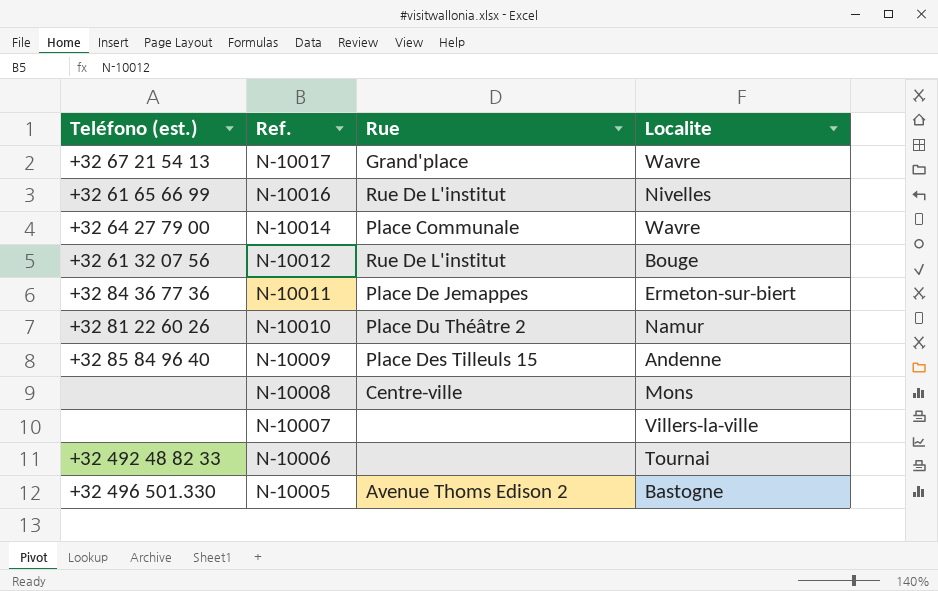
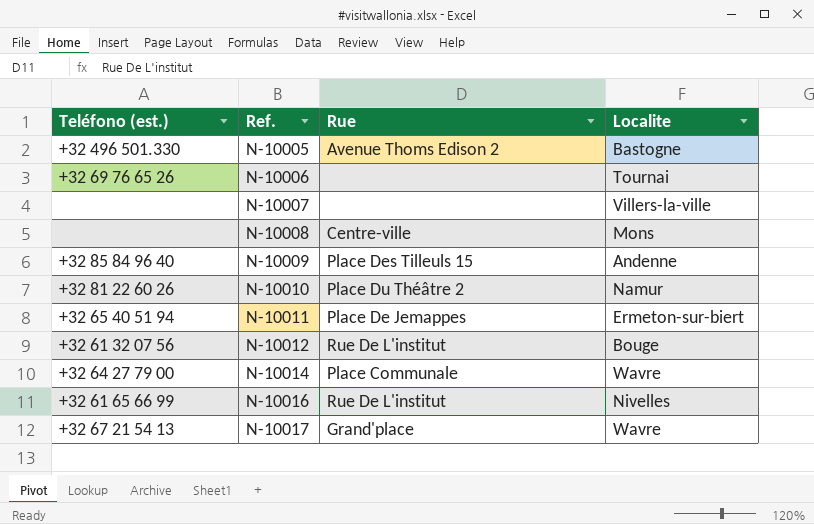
row order: Ref. descending -> Ref. ascending
N-10006 | Teléfono (est.): +32 492 48 82 33 -> +32 69 76 65 26
N-10011 | Teléfono (est.): +32 84 36 77 36 -> +32 65 40 51 94

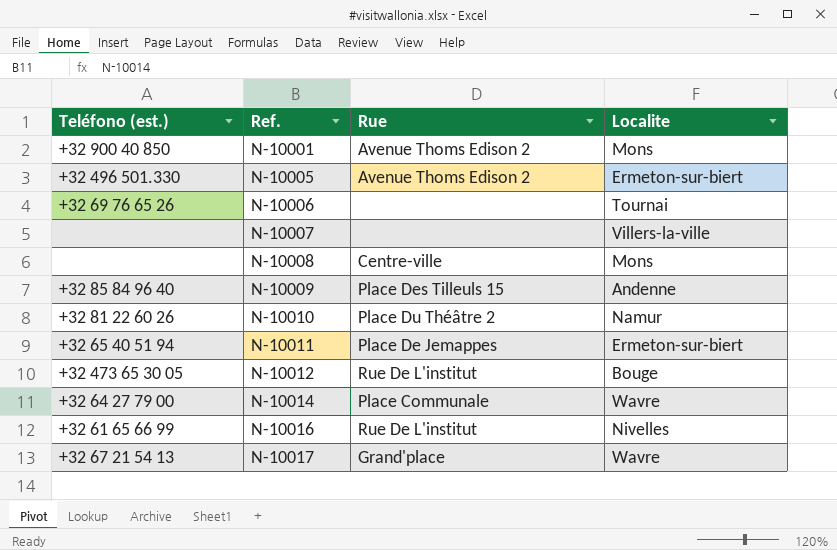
row N-10001: none -> +32 900 40 850 | Avenue Thoms Edison 2 | Mons
N-10005 | Localite: Bastogne -> Ermeton-sur-biert
N-10012 | Teléfono (est.): +32 61 32 07 56 -> +32 473 65 30 05

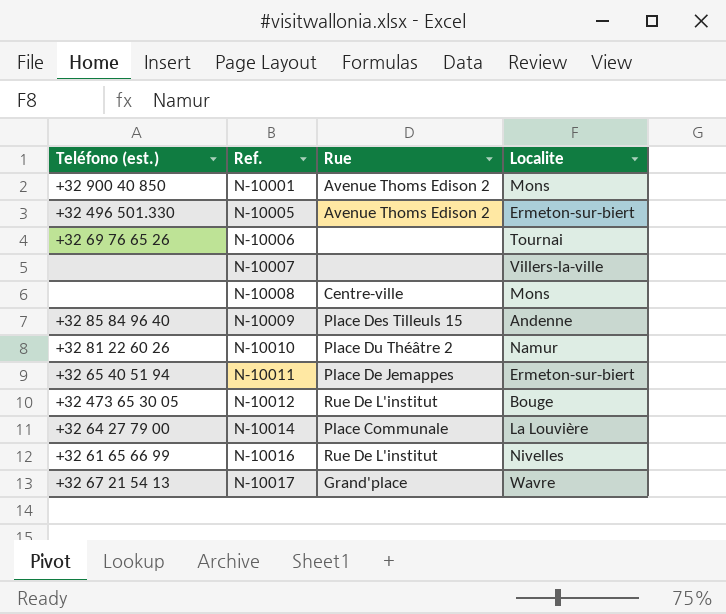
N-10014 | Localite: Wavre -> La Louvière

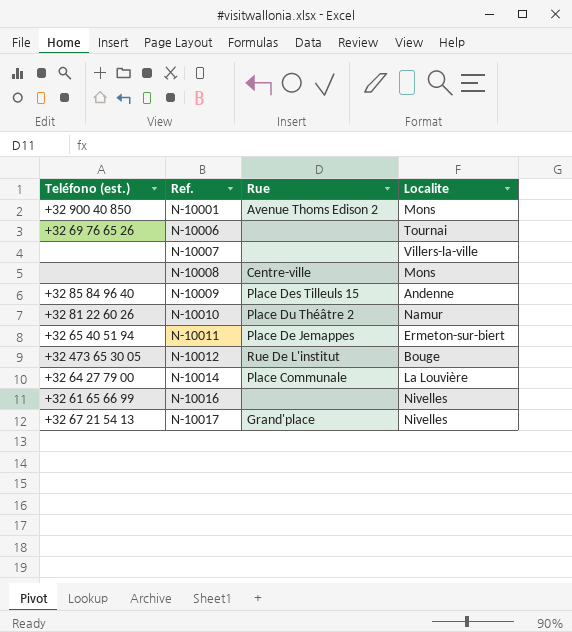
row N-10005: +32 496 501.330 | Avenue Thoms Edison 2 | Ermeton-sur-biert -> none
N-10016 | Rue: Rue De L'institut -> none
N-10017 | Localite: Wavre -> Nivelles

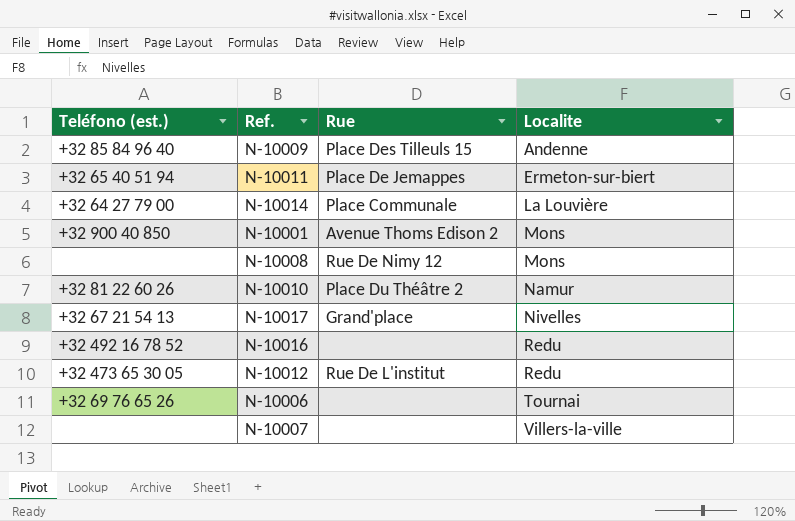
row order: Ref. ascending -> Localite ascending
N-10008 | Rue: Centre-ville -> Rue De Nimy 12
N-10016 | Teléfono (est.): +32 61 65 66 99 -> +32 492 16 78 52
N-10016 | Localite: Nivelles -> Redu
N-10012 | Localite: Bouge -> Redu

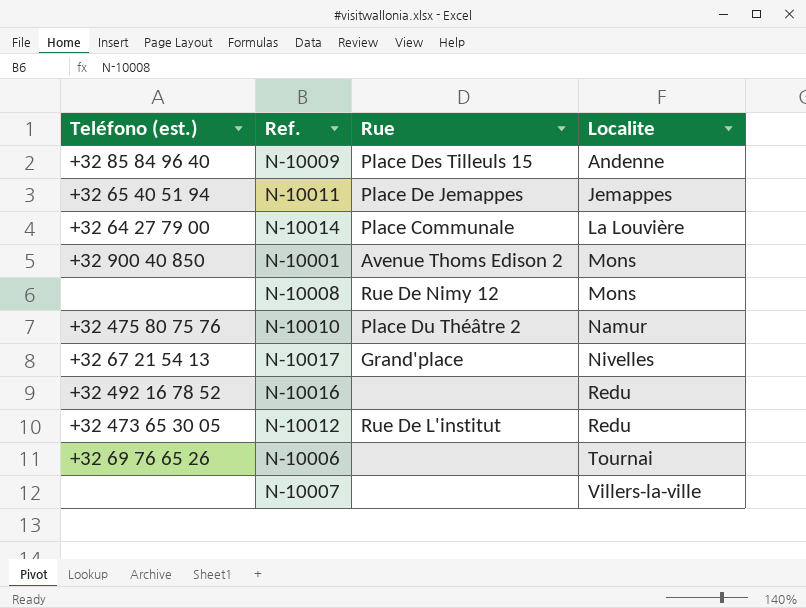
N-10011 | Localite: Ermeton-sur-biert -> Jemappes
N-10010 | Teléfono (est.): +32 81 22 60 26 -> +32 475 80 75 76

